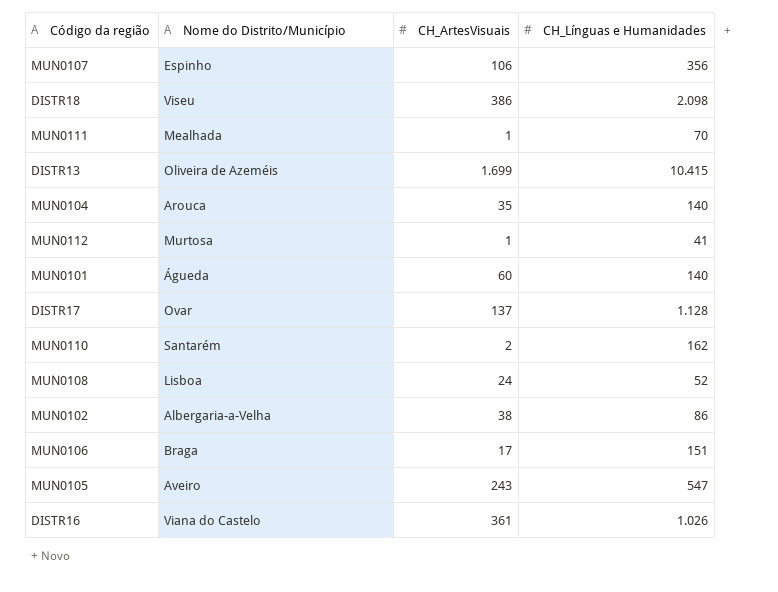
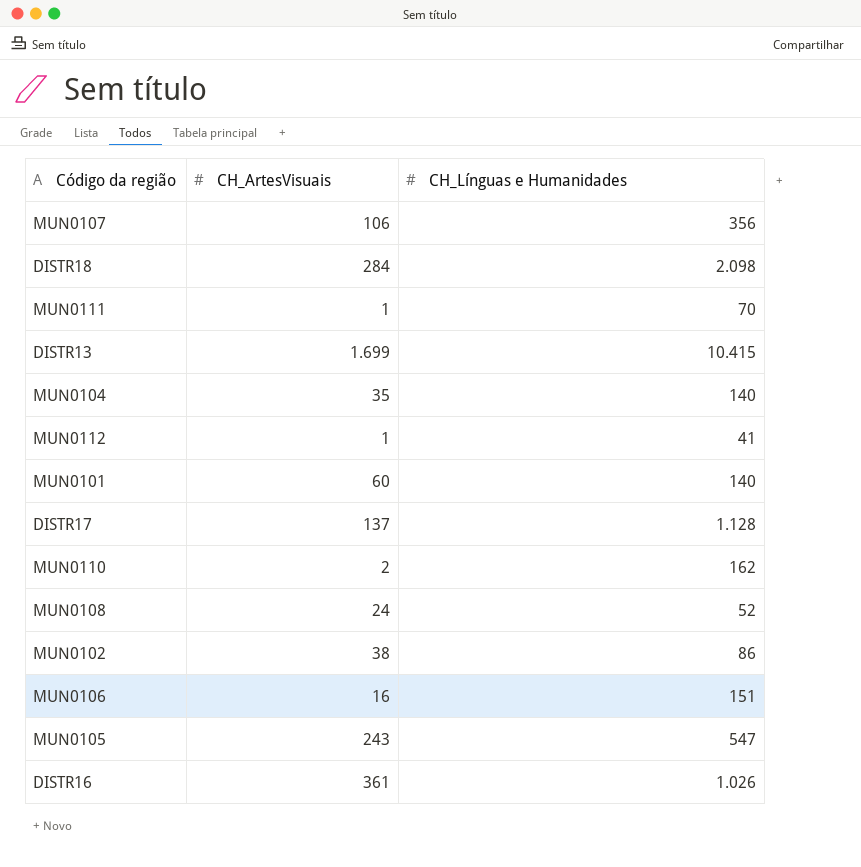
column Nome do Distrito/Município | position: 2 -> none
DISTR18 | CH_ArtesVisuais: 386 -> 284
MUN0106 | CH_ArtesVisuais: 17 -> 16

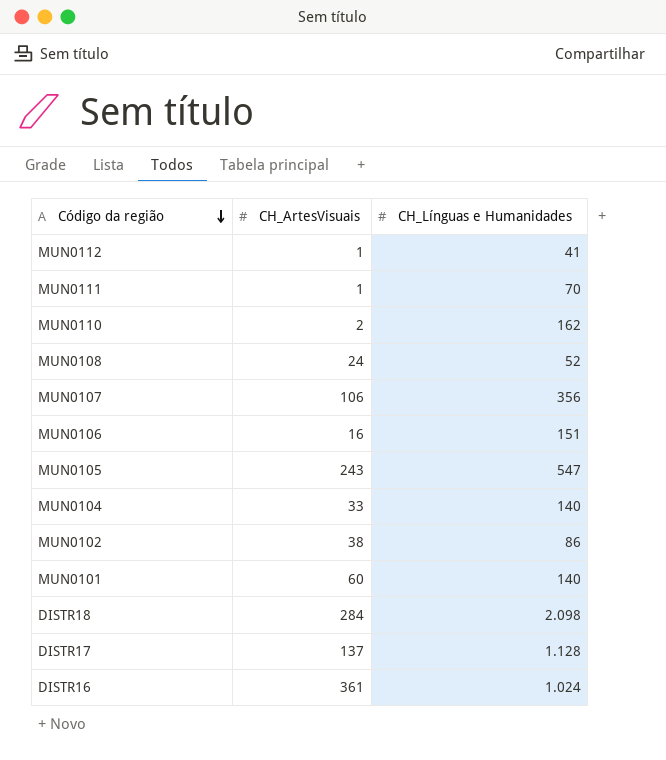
row order: none -> Código da região descending
row DISTR13: 1.699 | 10.415 -> none
MUN0104 | CH_ArtesVisuais: 35 -> 33
DISTR16 | CH_Línguas e Humanidades: 1.026 -> 1.024

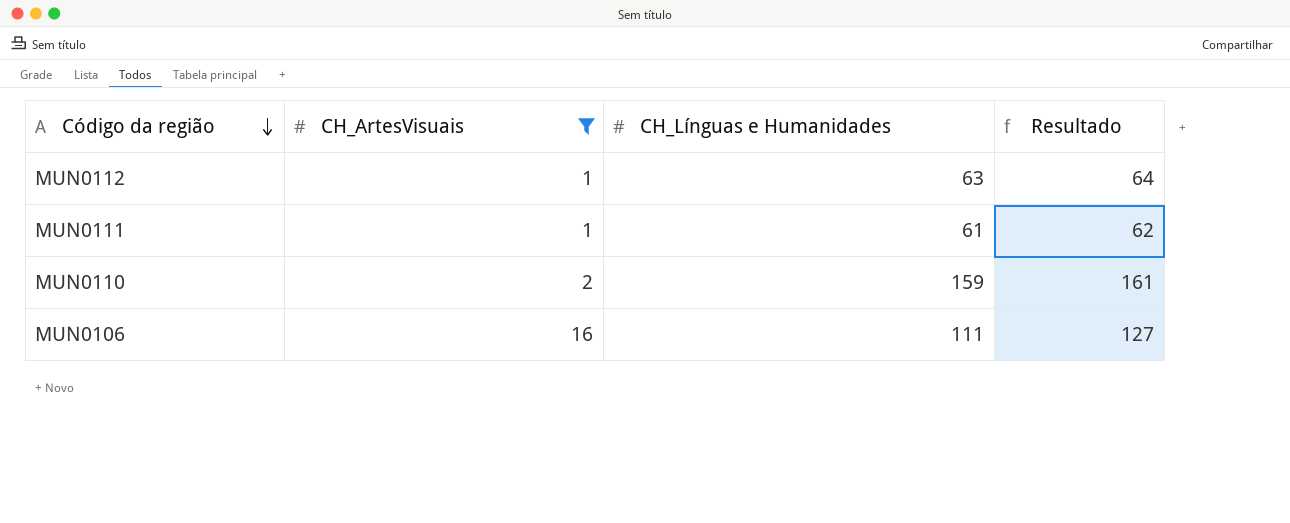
filter: none -> CH_ArtesVisuais <= 16
column Resultado | formula: none -> [CH_ArtesVisuais] + [CH_Línguas e Humanidades]
MUN0112 | CH_Línguas e Humanidades: 41 -> 63
MUN0111 | CH_Línguas e Humanidades: 70 -> 61
MUN0110 | CH_Línguas e Humanidades: 162 -> 159
MUN0106 | CH_Línguas e Humanidades: 151 -> 111

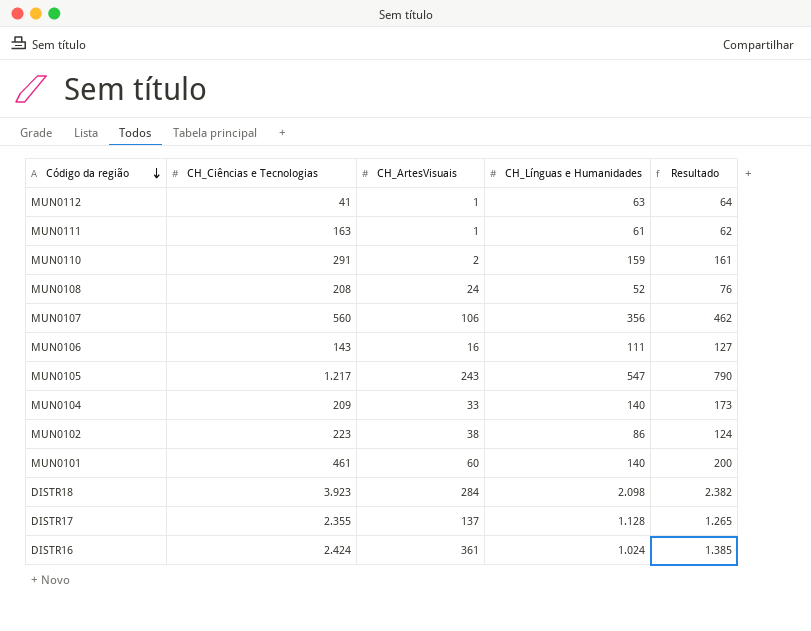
filter: CH_ArtesVisuais <= 16 -> none
column CH_Ciências e Tecnologias | position: none -> 2

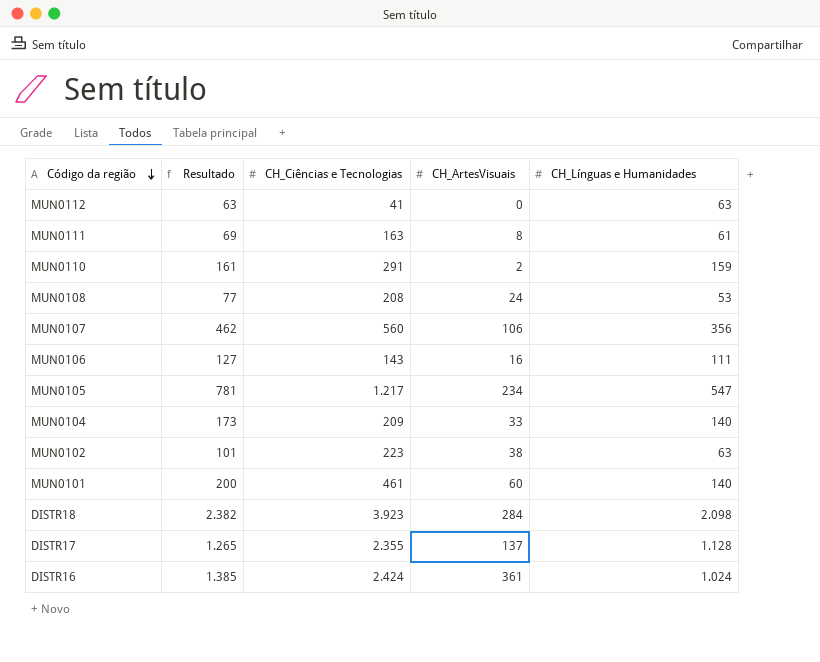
column Resultado | position: 5 -> 2
MUN0112 | Resultado: 64 -> 63
MUN0112 | CH_ArtesVisuais: 1 -> 0
MUN0111 | Resultado: 62 -> 69
MUN0111 | CH_ArtesVisuais: 1 -> 8
MUN0108 | Resultado: 76 -> 77
MUN0108 | CH_Línguas e Humanidades: 52 -> 53
MUN0105 | Resultado: 790 -> 781
MUN0105 | CH_ArtesVisuais: 243 -> 234
MUN0102 | Resultado: 124 -> 101
MUN0102 | CH_Línguas e Humanidades: 86 -> 63

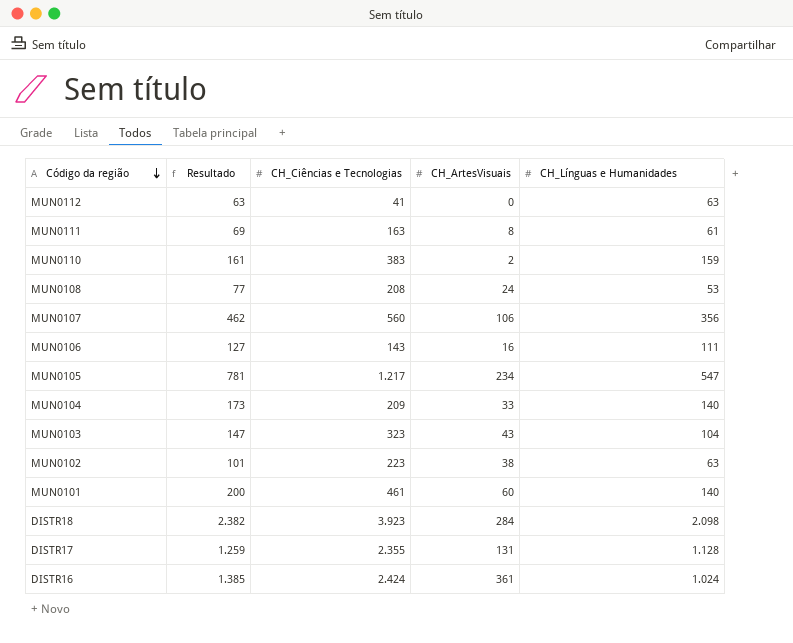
MUN0110 | CH_Ciências e Tecnologias: 291 -> 383
row MUN0103: none -> 147 | 323 | 43 | 104
DISTR17 | Resultado: 1.265 -> 1.259
DISTR17 | CH_ArtesVisuais: 137 -> 131

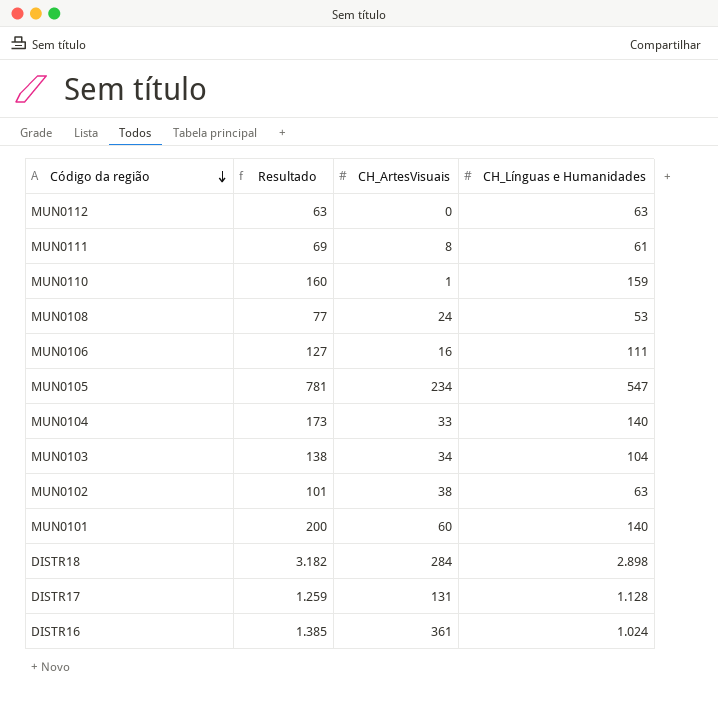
column CH_Ciências e Tecnologias | position: 3 -> none
row MUN0107: 462 | 560 | 106 | 356 -> none
MUN0110 | Resultado: 161 -> 160
MUN0110 | CH_ArtesVisuais: 2 -> 1
MUN0103 | Resultado: 147 -> 138
MUN0103 | CH_ArtesVisuais: 43 -> 34
DISTR18 | Resultado: 2.382 -> 3.182
DISTR18 | CH_Línguas e Humanidades: 2.098 -> 2.898

